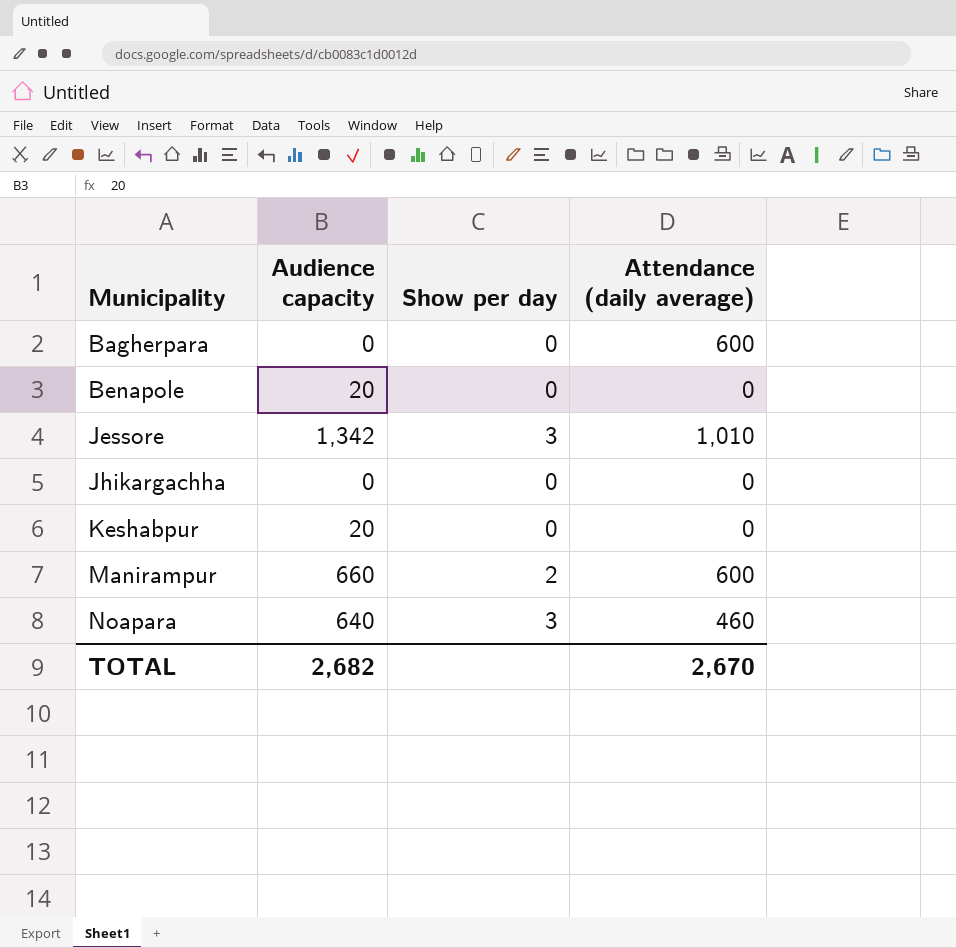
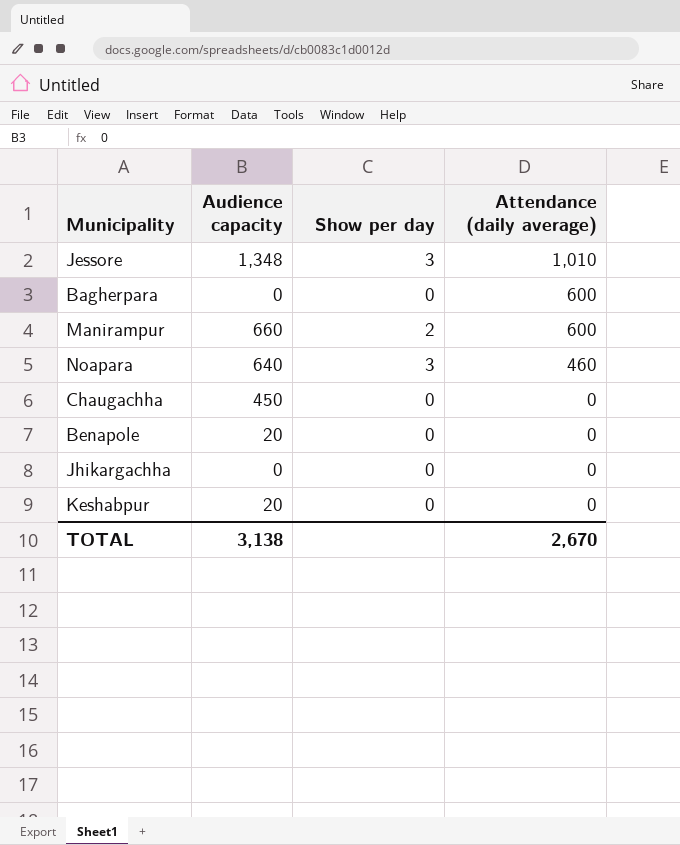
row order: Municipality ascending -> Attendance (daily average) descending
Jessore | Audience capacity: 1,342 -> 1,348
row Chaugachha: none -> 450 | 0 | 0
TOTAL | Audience capacity: 2,682 -> 3,138

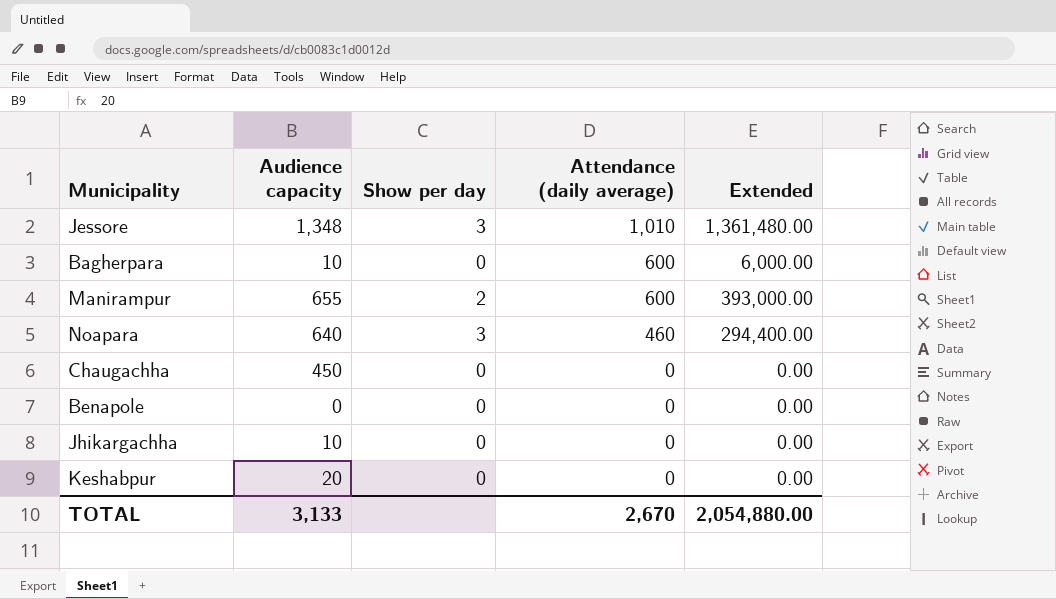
column Extended | formula: none -> [Audience capacity] * [Attendance (daily average)]
Bagherpara | Audience capacity: 0 -> 10
Manirampur | Audience capacity: 660 -> 655
Benapole | Audience capacity: 20 -> 0
Jhikargachha | Audience capacity: 0 -> 10
TOTAL | Audience capacity: 3,138 -> 3,133

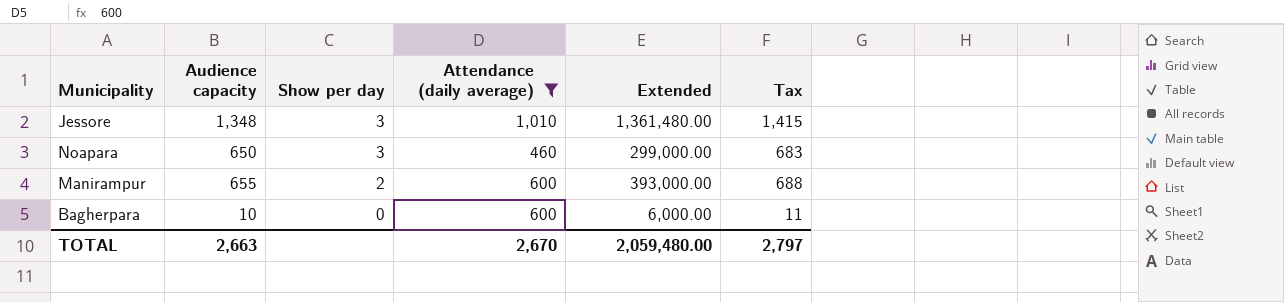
filter: none -> Attendance (daily average) != 0
row order: Attendance (daily average) descending -> Show per day descending
column Tax | formula: none -> [Audience capacity] * 1.05
Noapara | Audience capacity: 640 -> 650
Noapara | Extended: 294,400.00 -> 299,000.00
TOTAL | Audience capacity: 3,133 -> 2,663
TOTAL | Extended: 2,054,880.00 -> 2,059,480.00

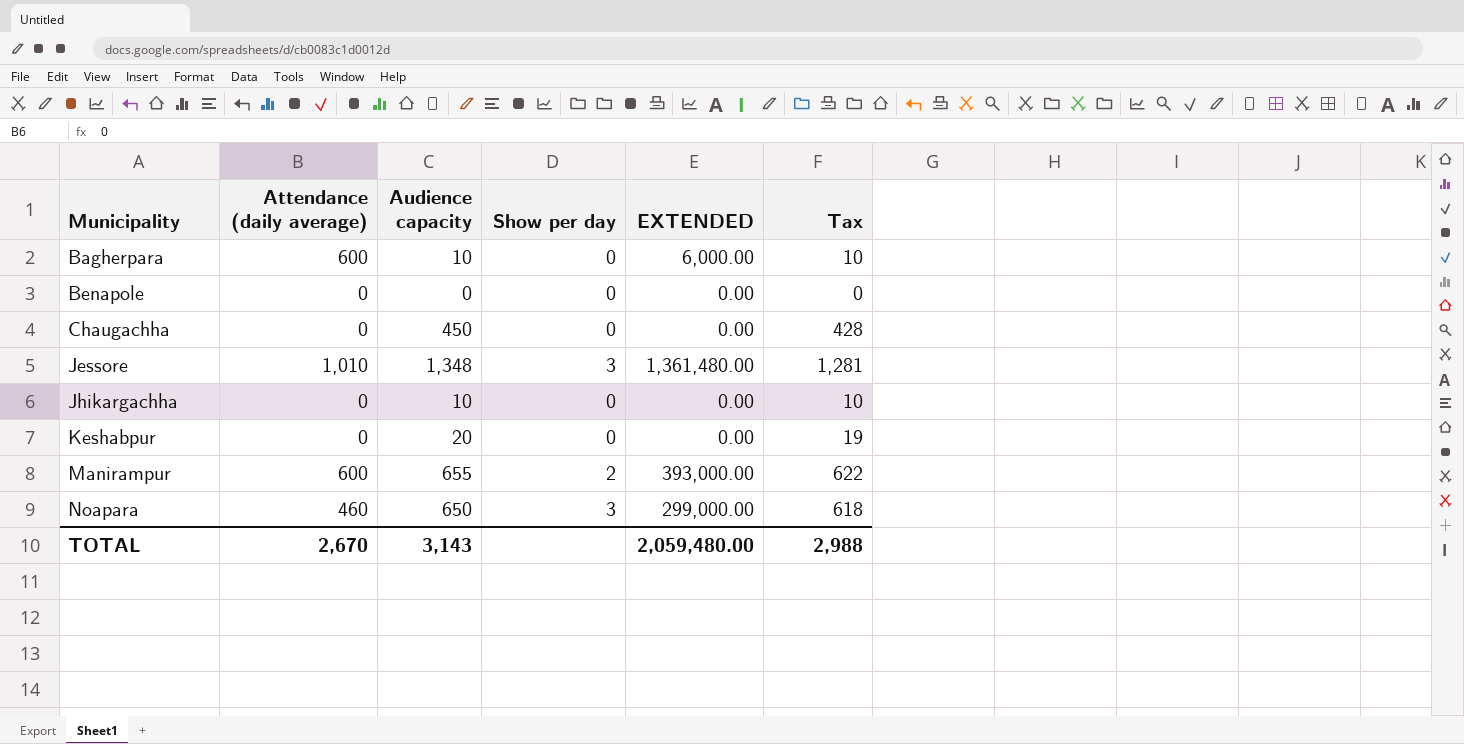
filter: Attendance (daily average) != 0 -> none
row order: Show per day descending -> Municipality ascending
column Attendance (daily average) | position: 4 -> 2
column name: Extended -> EXTENDED
column Tax | formula: [Audience capacity] * 1.05 -> [Audience capacity] * 0.95
TOTAL | Audience capacity: 2,663 -> 3,143
TOTAL | Tax: 2,797 -> 2,988

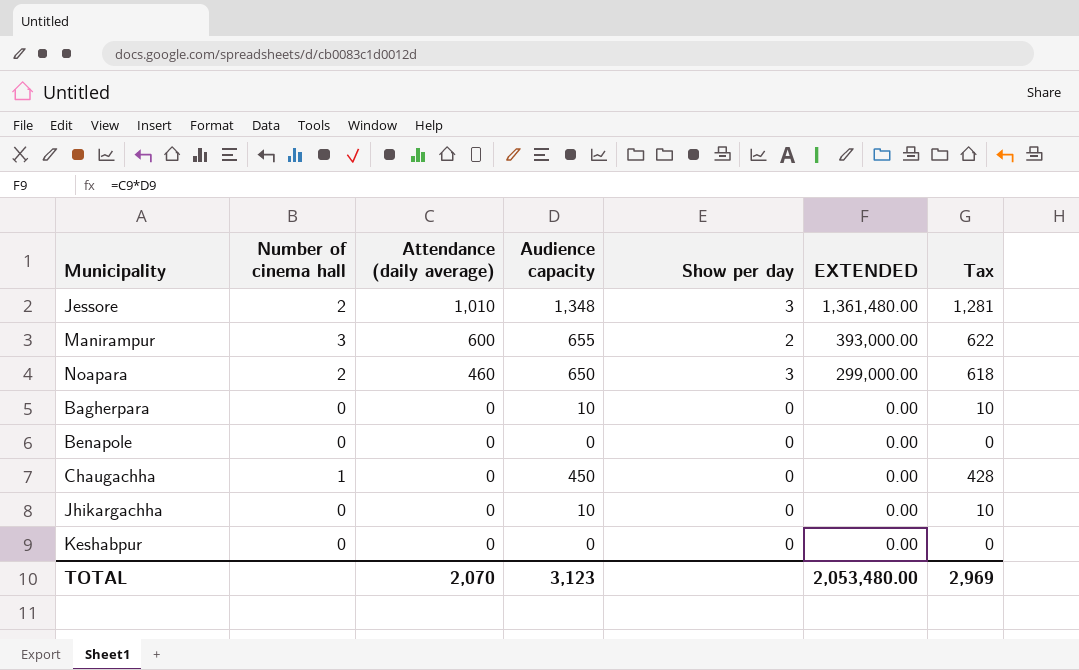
row order: Municipality ascending -> Attendance (daily average) descending
column Number of cinema hall | position: none -> 2
Bagherpara | Attendance (daily average): 600 -> 0
Bagherpara | EXTENDED: 6,000.00 -> 0.00
Keshabpur | Audience capacity: 20 -> 0
Keshabpur | Tax: 19 -> 0
TOTAL | Attendance (daily average): 2,670 -> 2,070
TOTAL | Audience capacity: 3,143 -> 3,123
TOTAL | EXTENDED: 2,059,480.00 -> 2,053,480.00
TOTAL | Tax: 2,988 -> 2,969

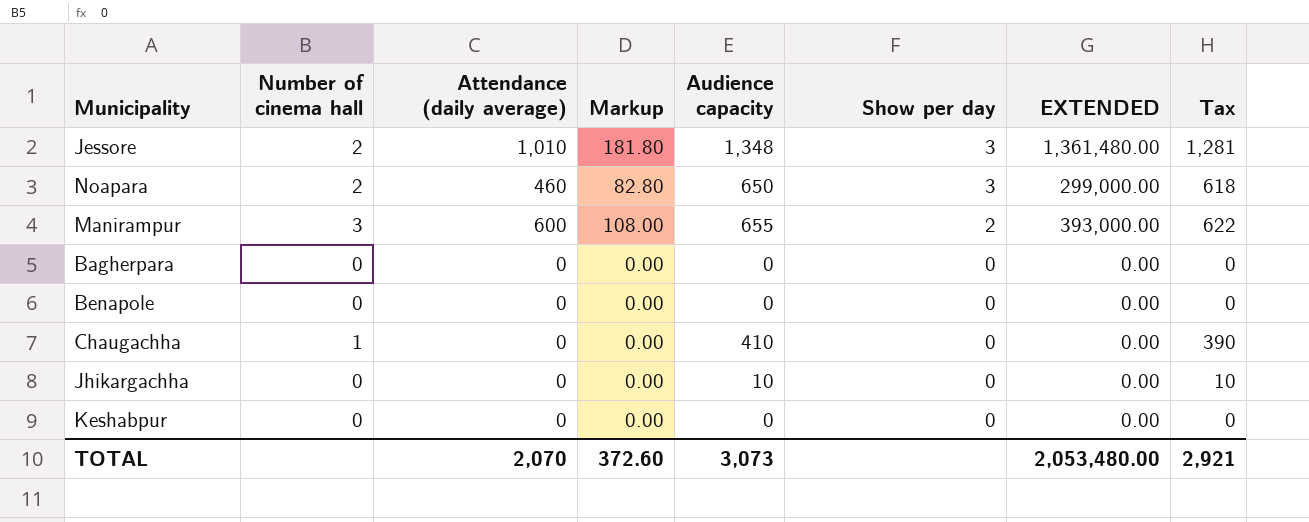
row order: Attendance (daily average) descending -> Show per day descending
column Markup | formula: none -> [Attendance (daily average)] * 0.18
Bagherpara | Audience capacity: 10 -> 0
Bagherpara | Tax: 10 -> 0
Chaugachha | Audience capacity: 450 -> 410
Chaugachha | Tax: 428 -> 390
TOTAL | Audience capacity: 3,123 -> 3,073
TOTAL | Tax: 2,969 -> 2,921

